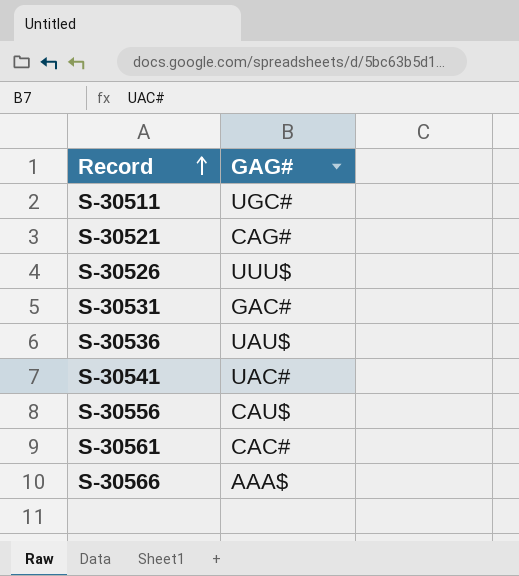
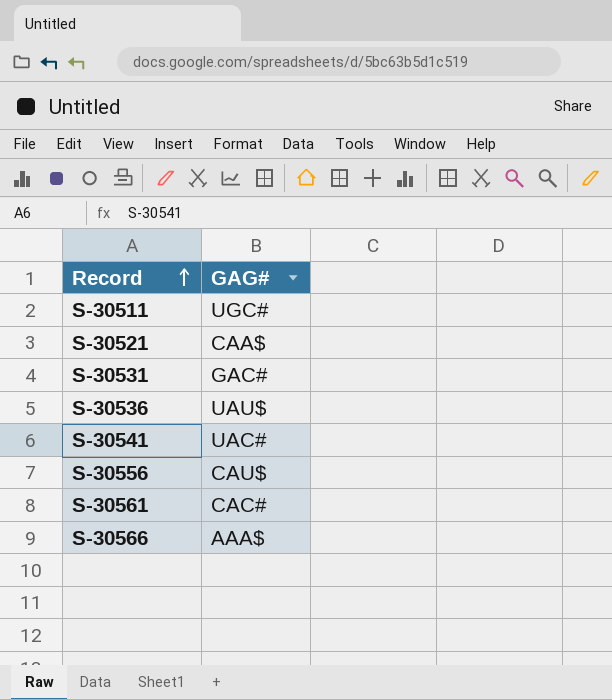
row S-30526: UUU$ -> none
S-30521 | GAG#: CAG# -> CAA$

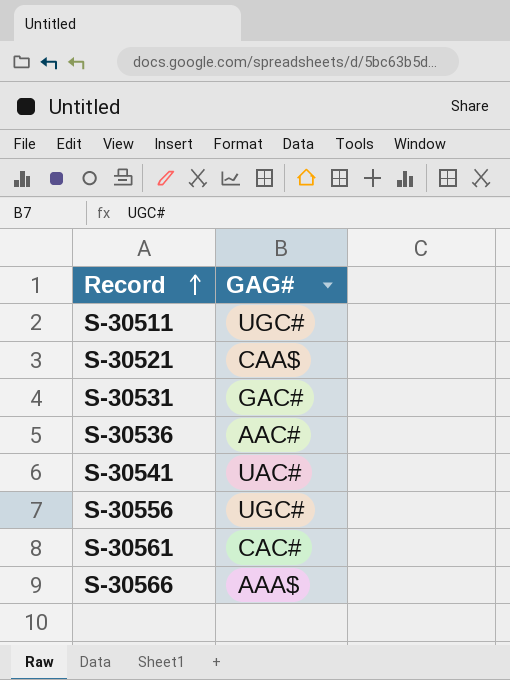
S-30536 | GAG#: UAU$ -> AAC#
S-30556 | GAG#: CAU$ -> UGC#

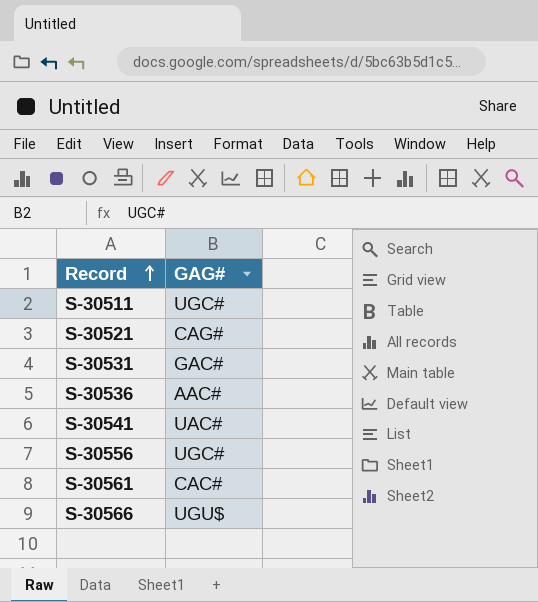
S-30521 | GAG#: CAA$ -> CAG#
S-30566 | GAG#: AAA$ -> UGU$

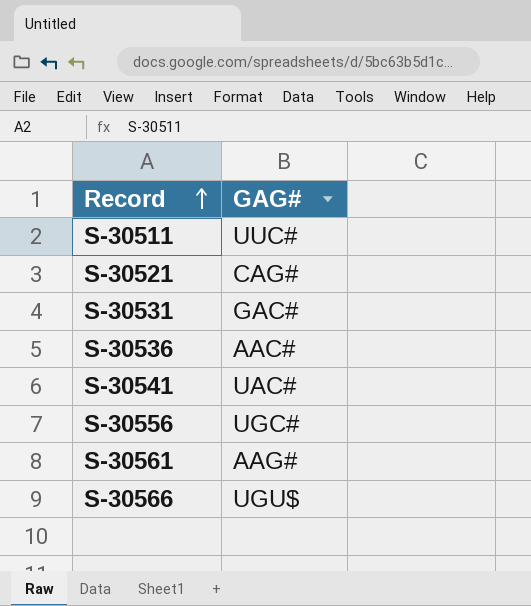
S-30511 | GAG#: UGC# -> UUC#
S-30561 | GAG#: CAC# -> AAG#

